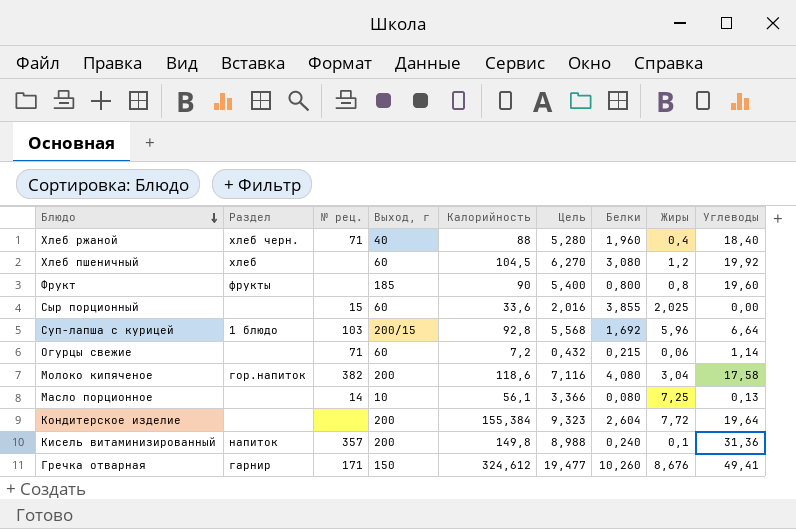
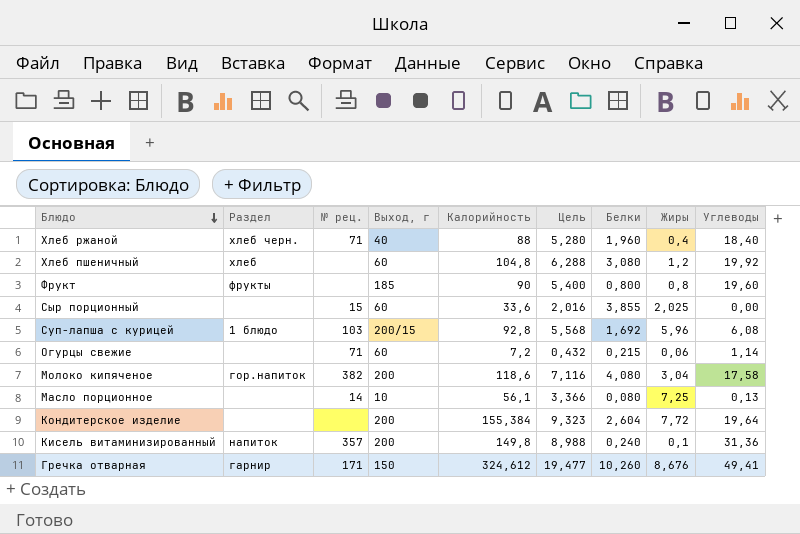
Хлеб пшеничный | Калорийность: 104,5 -> 104,8
Хлеб пшеничный | Цель: 6,270 -> 6,288
Суп-лапша с курицей | Углеводы: 6,64 -> 6,08

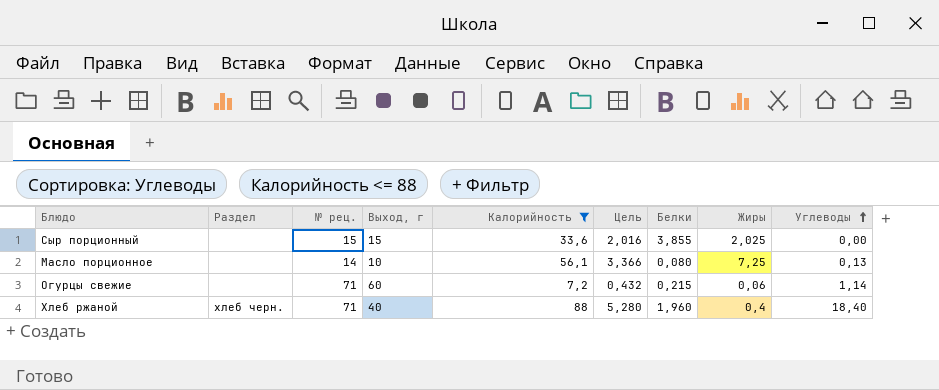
filter: none -> Калорийность <= 88
row order: Блюдо descending -> Углеводы ascending
Сыр порционный | Выход, г: 60 -> 15

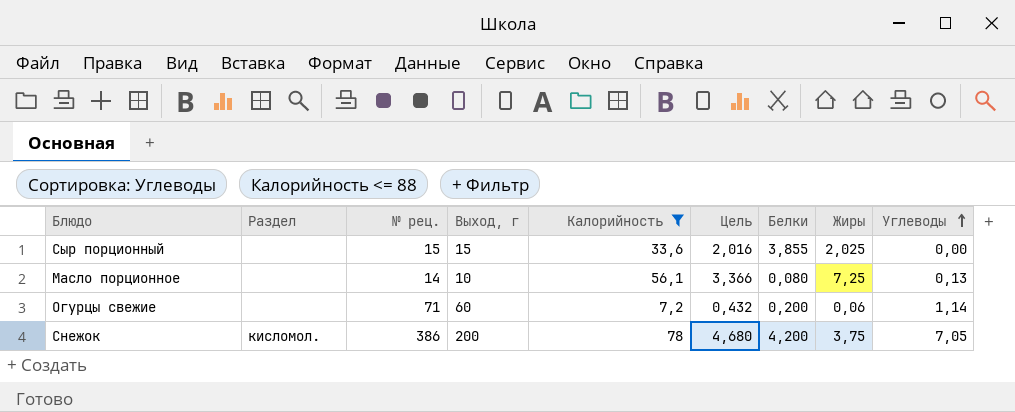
row Хлеб ржаной: хлеб черн. | 71 | 40 | 88 | 5,280 | 1,960 | 0,4 | 18,40 -> none
Огурцы свежие | Белки: 0,215 -> 0,200
row Снежок: none -> кисломол. | 386 | 200 | 78 | 4,680 | 4,200 | 3,75 | 7,05

